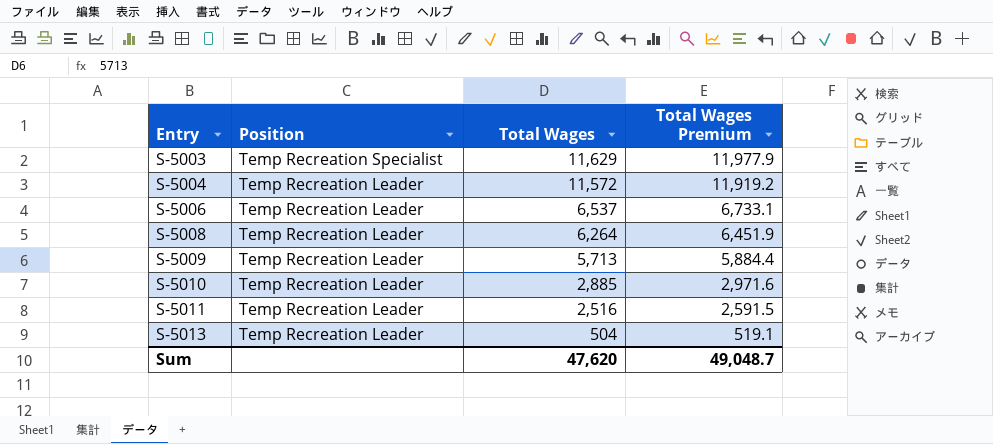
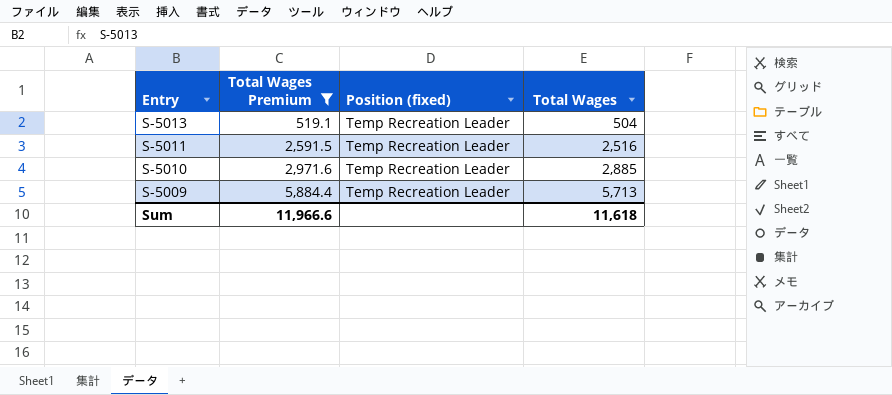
filter: none -> Total Wages Premium <= 5,884.4
row order: Entry ascending -> Entry descending
column Total Wages Premium | position: 4 -> 2
column name: Position -> Position (fixed)
Sum | Total Wages Premium: 49,048.7 -> 11,966.6
Sum | Total Wages: 47,620 -> 11,618

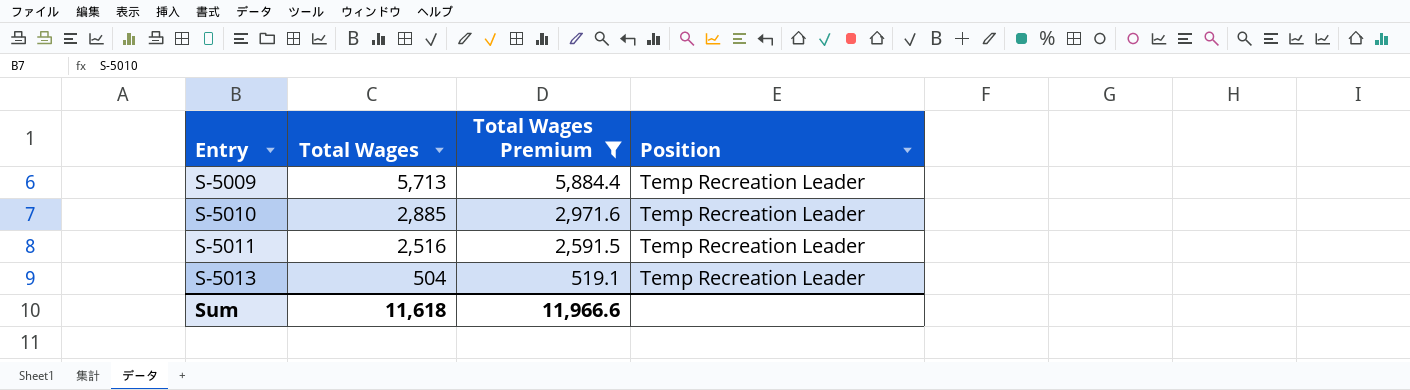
row order: Entry descending -> Entry ascending
column Total Wages | position: 4 -> 2
column name: Position (fixed) -> Position

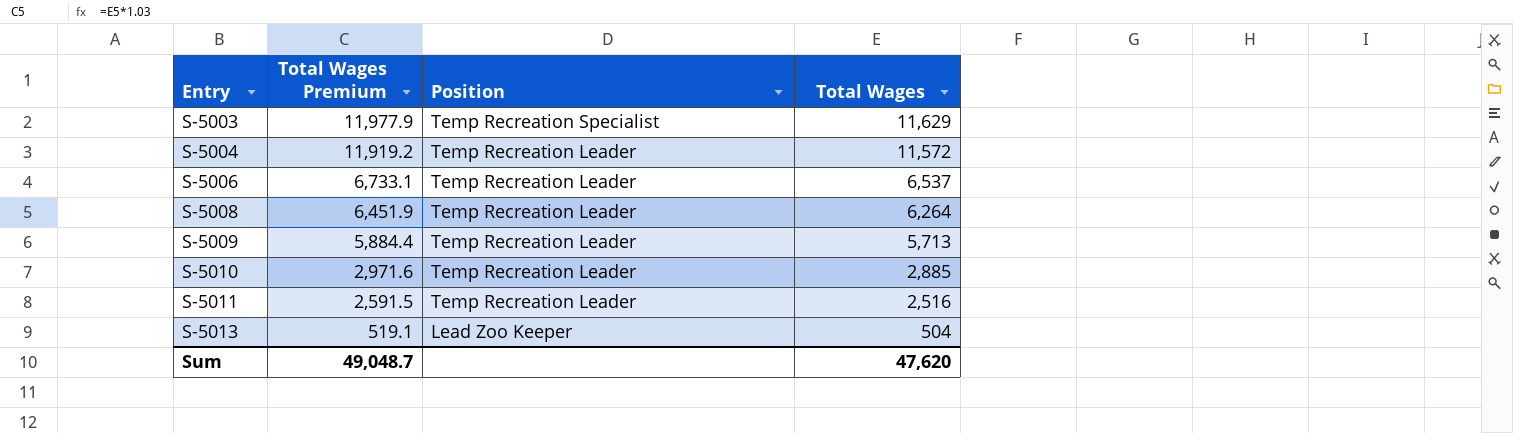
filter: Total Wages Premium <= 5,884.4 -> none
column Total Wages | position: 2 -> 4
S-5013 | Position: Temp Recreation Leader -> Lead Zoo Keeper
Sum | Total Wages Premium: 11,966.6 -> 49,048.7
Sum | Total Wages: 11,618 -> 47,620

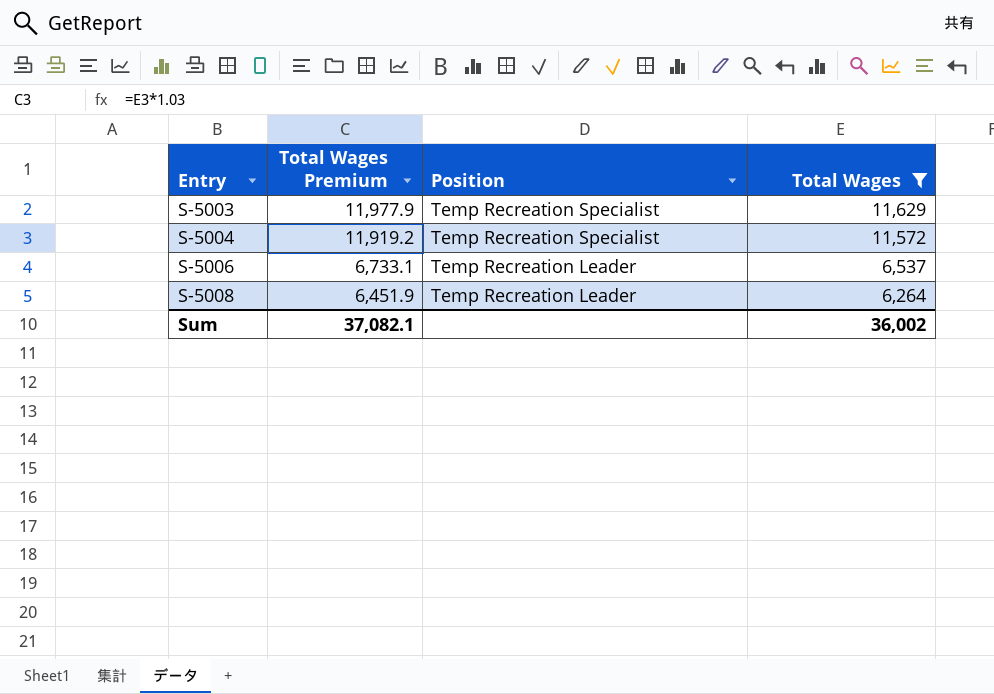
filter: none -> Total Wages >= 6,264
S-5004 | Position: Temp Recreation Leader -> Temp Recreation Specialist
Sum | Total Wages Premium: 49,048.7 -> 37,082.1
Sum | Total Wages: 47,620 -> 36,002

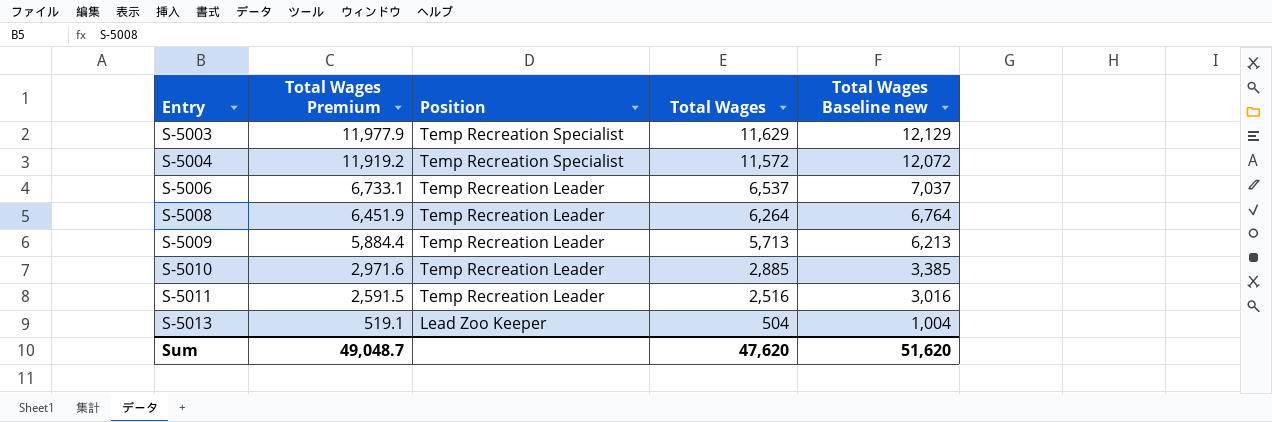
filter: Total Wages >= 6,264 -> none
column Total Wages Baseline new | formula: none -> [Total Wages] + 500
Sum | Total Wages Premium: 37,082.1 -> 49,048.7
Sum | Total Wages: 36,002 -> 47,620

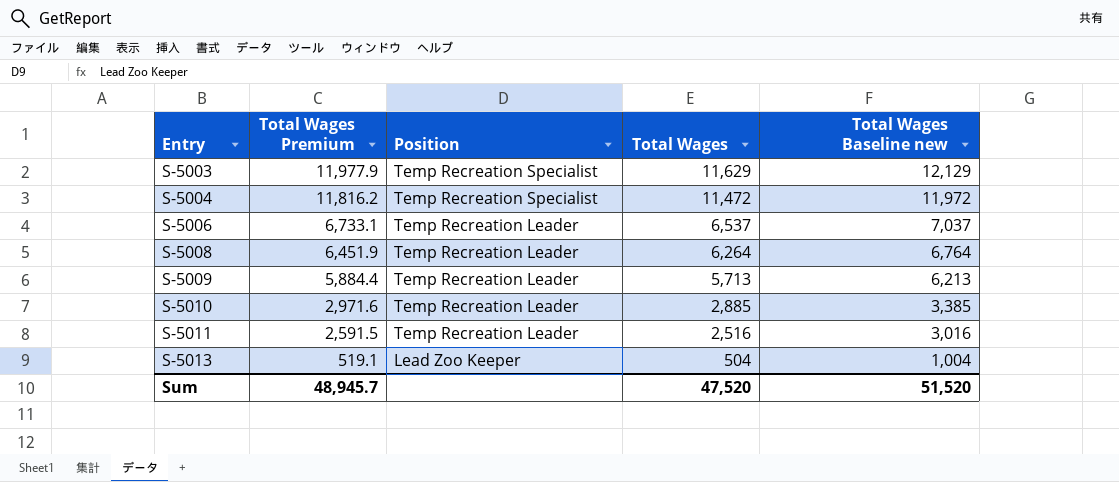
S-5004 | Total Wages Premium: 11,919.2 -> 11,816.2
S-5004 | Total Wages: 11,572 -> 11,472
S-5004 | Total Wages Baseline new: 12,072 -> 11,972
Sum | Total Wages Premium: 49,048.7 -> 48,945.7
Sum | Total Wages: 47,620 -> 47,520
Sum | Total Wages Baseline new: 51,620 -> 51,520

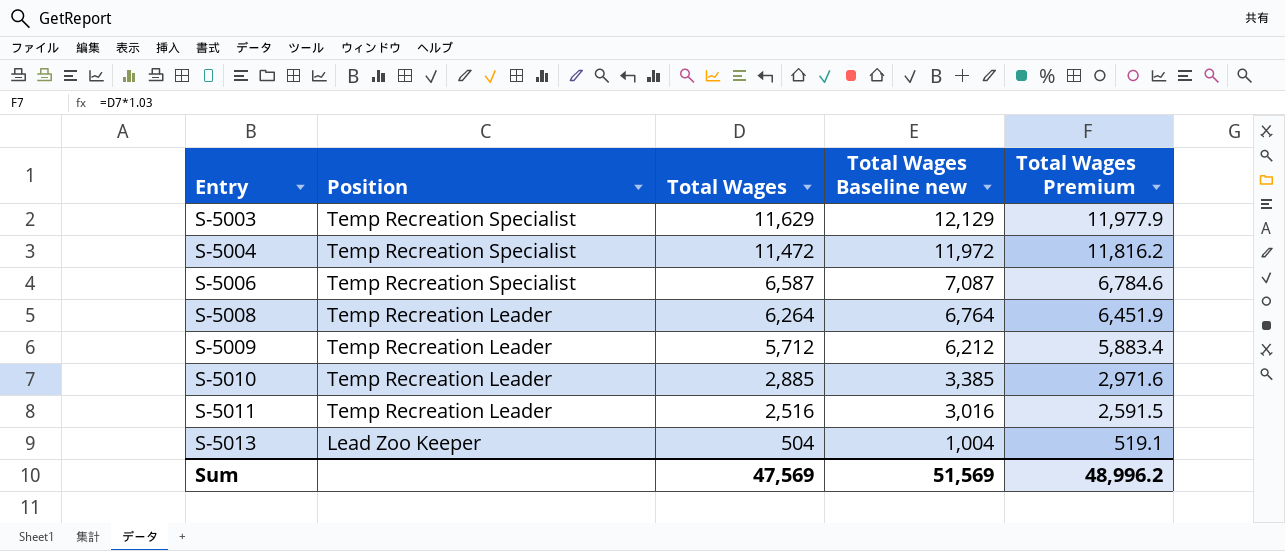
column Total Wages Premium | position: 2 -> 5
S-5006 | Position: Temp Recreation Leader -> Temp Recreation Specialist
S-5006 | Total Wages: 6,537 -> 6,587
S-5006 | Total Wages Baseline new: 7,037 -> 7,087
S-5006 | Total Wages Premium: 6,733.1 -> 6,784.6
S-5009 | Total Wages: 5,713 -> 5,712
S-5009 | Total Wages Baseline new: 6,213 -> 6,212
S-5009 | Total Wages Premium: 5,884.4 -> 5,883.4
Sum | Total Wages: 47,520 -> 47,569
Sum | Total Wages Baseline new: 51,520 -> 51,569
Sum | Total Wages Premium: 48,945.7 -> 48,996.2

